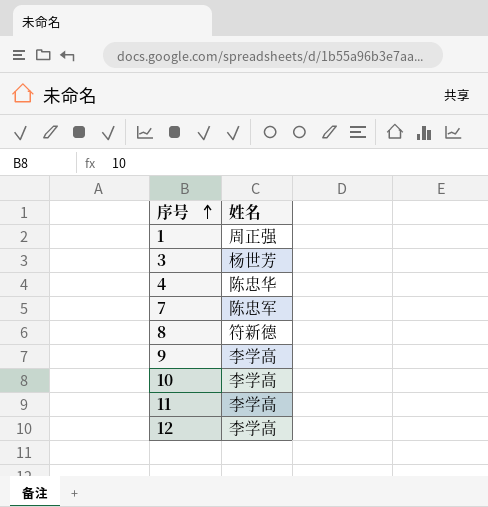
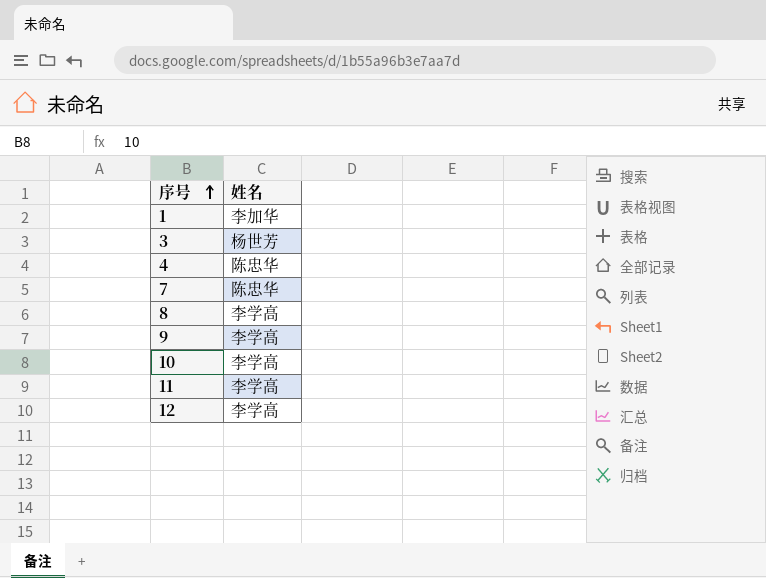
1 | 姓名: 周正强 -> 李加华
7 | 姓名: 陈忠军 -> 陈忠华
8 | 姓名: 符新德 -> 李学高

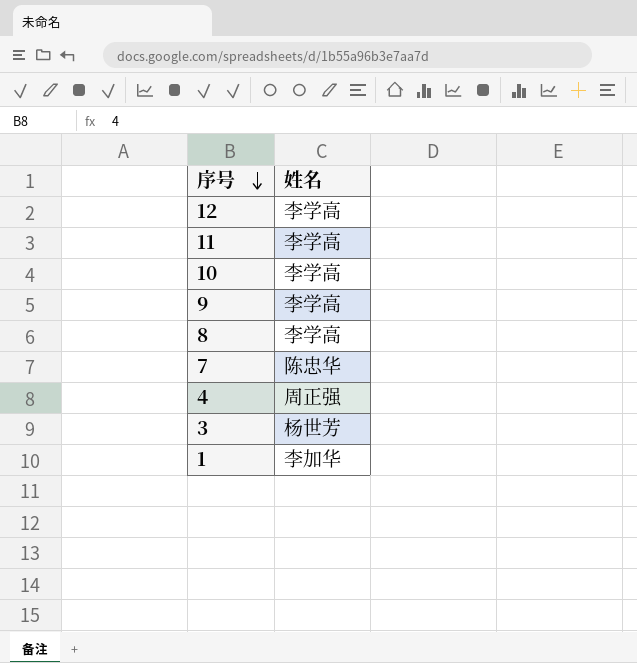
row order: 序号 ascending -> 序号 descending
4 | 姓名: 陈忠华 -> 周正强

